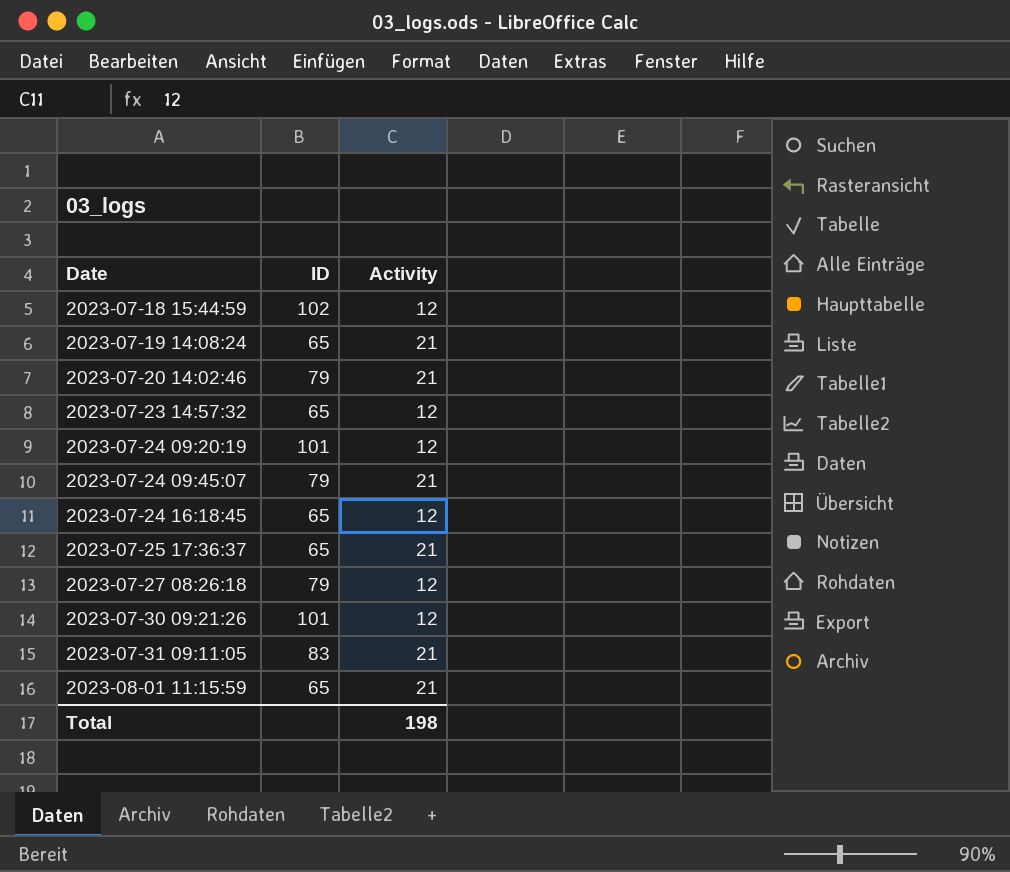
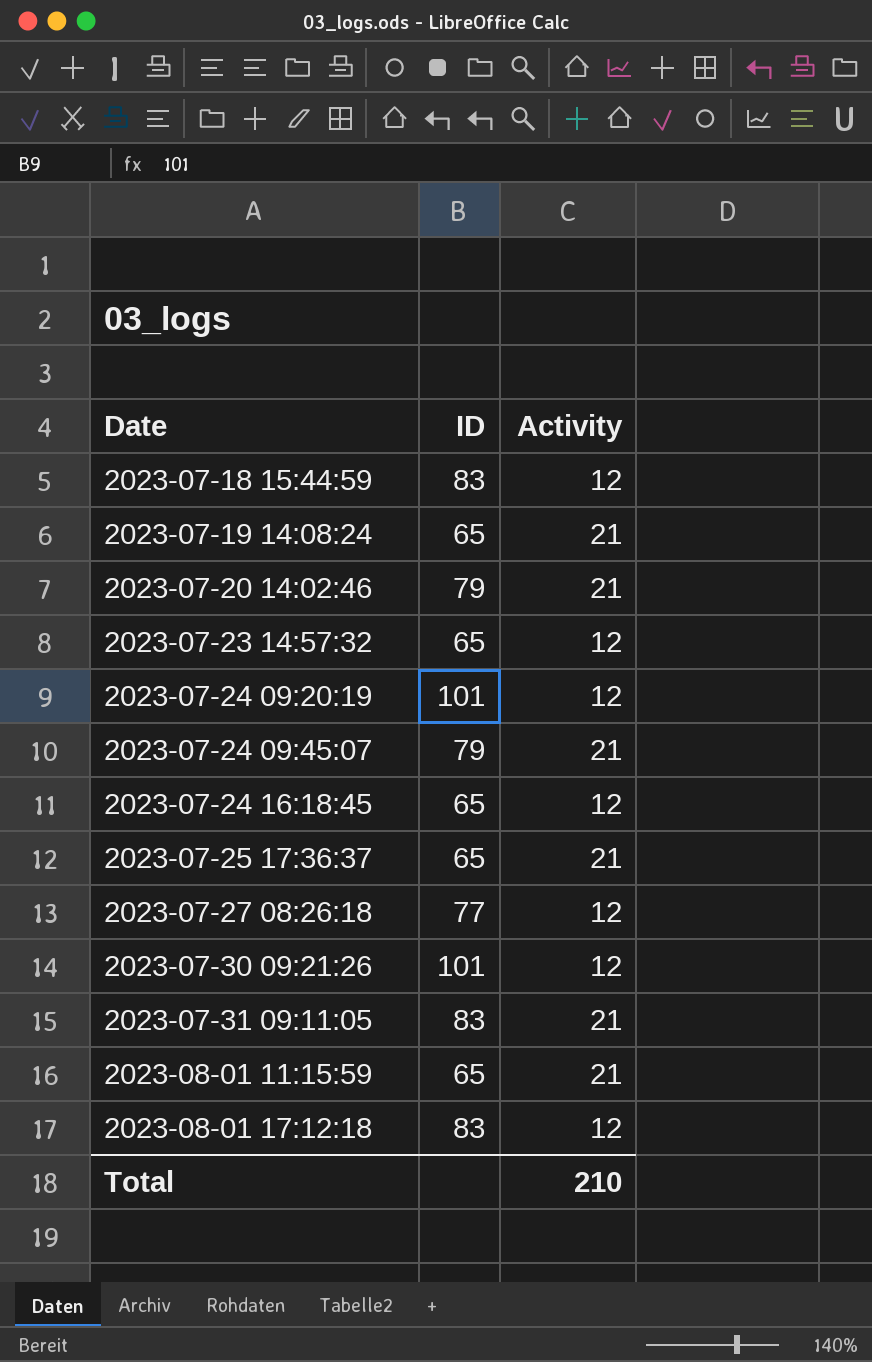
2023-07-18 15:44:59 | ID: 102 -> 83
2023-07-27 08:26:18 | ID: 79 -> 77
row 2023-08-01 17:12:18: none -> 83 | 12
Total | Activity: 198 -> 210

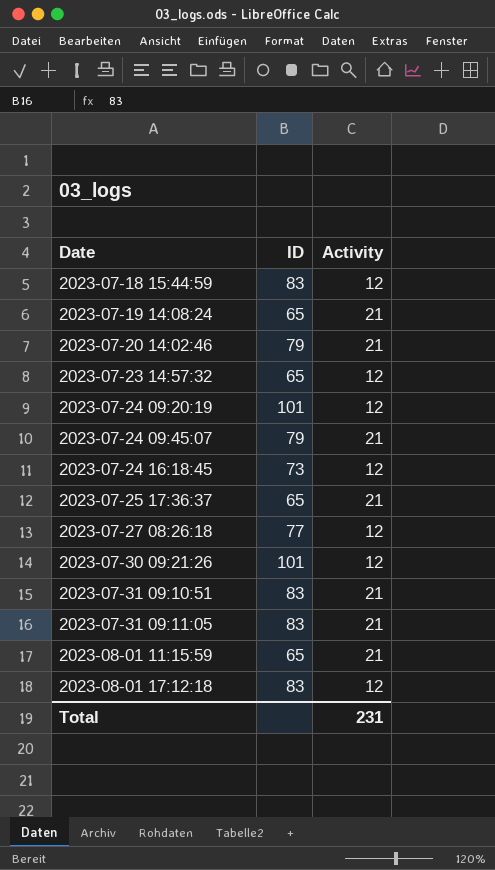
2023-07-24 16:18:45 | ID: 65 -> 73
row 2023-07-31 09:10:51: none -> 83 | 21
Total | Activity: 210 -> 231

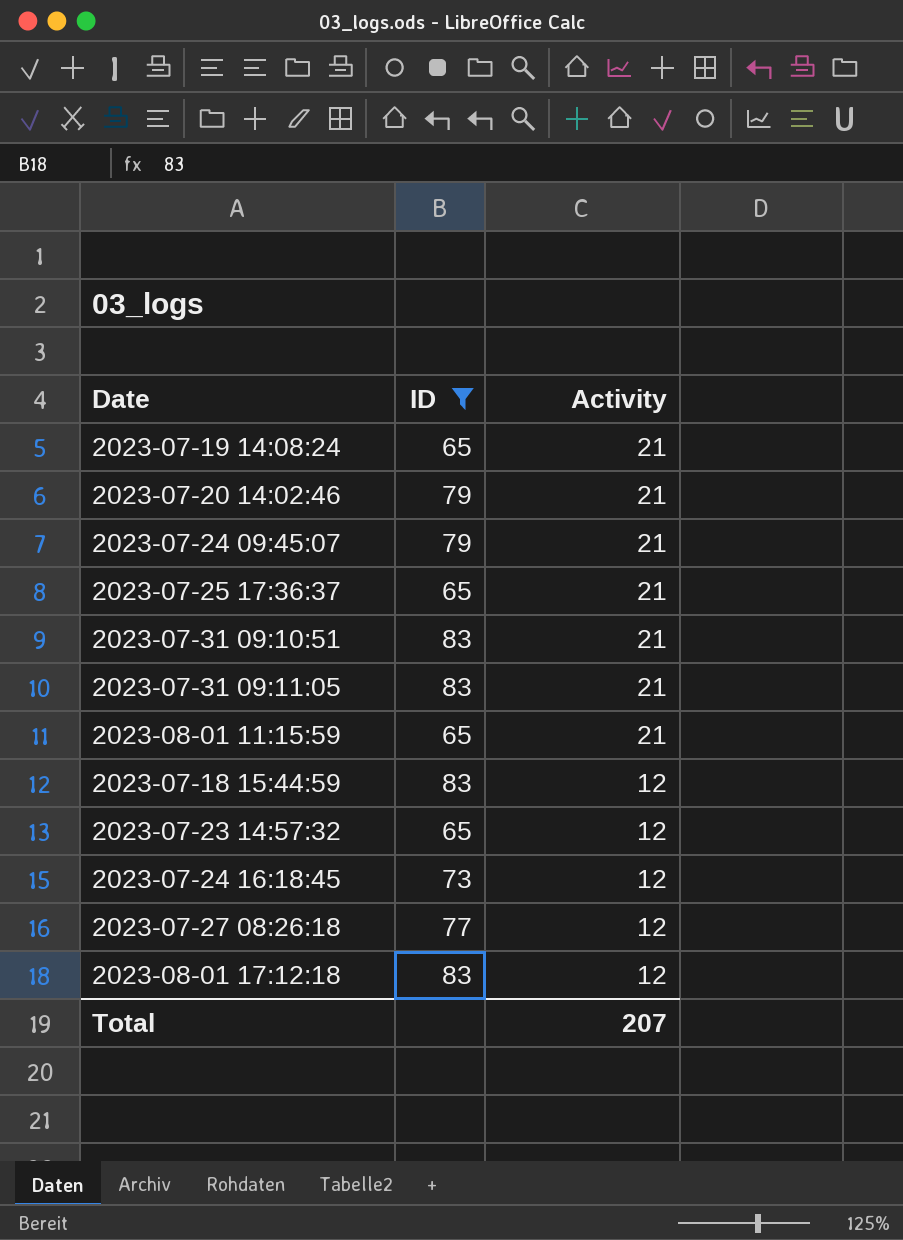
filter: none -> ID != 101
row order: Date ascending -> Activity descending
Total | Activity: 231 -> 207

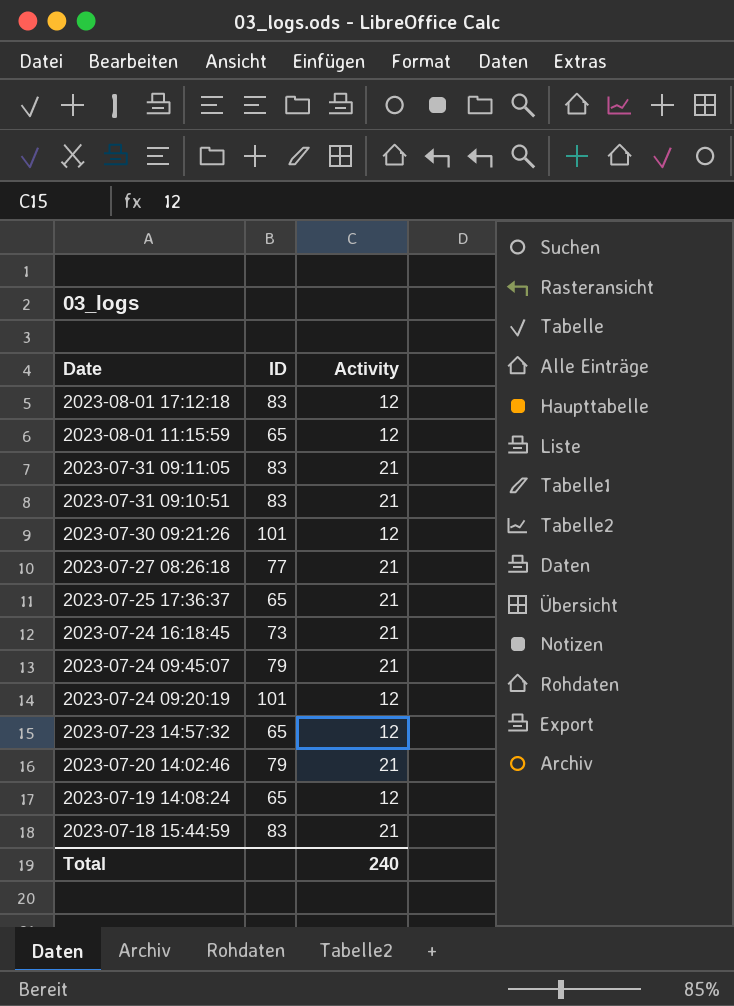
filter: ID != 101 -> none
row order: Activity descending -> Date descending
2023-08-01 11:15:59 | Activity: 21 -> 12
2023-07-27 08:26:18 | Activity: 12 -> 21
2023-07-24 16:18:45 | Activity: 12 -> 21
2023-07-19 14:08:24 | Activity: 21 -> 12
2023-07-18 15:44:59 | Activity: 12 -> 21
Total | Activity: 207 -> 240

